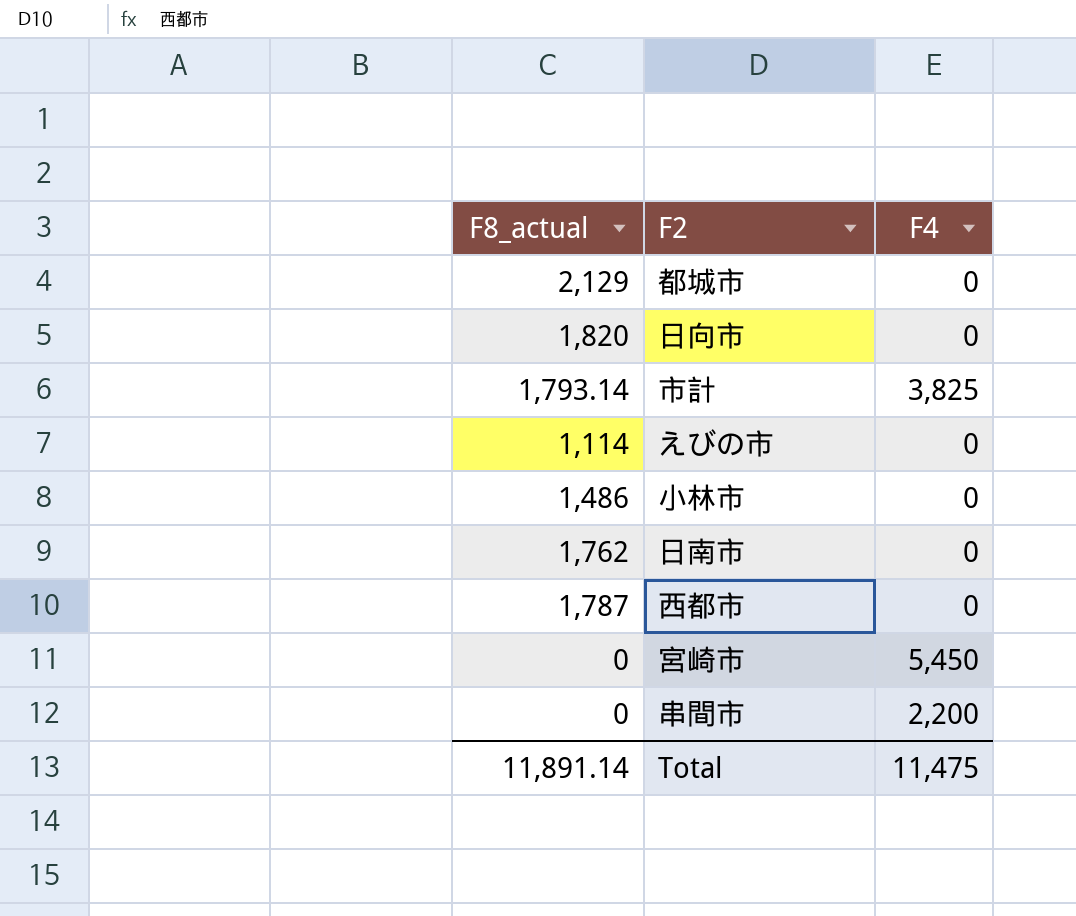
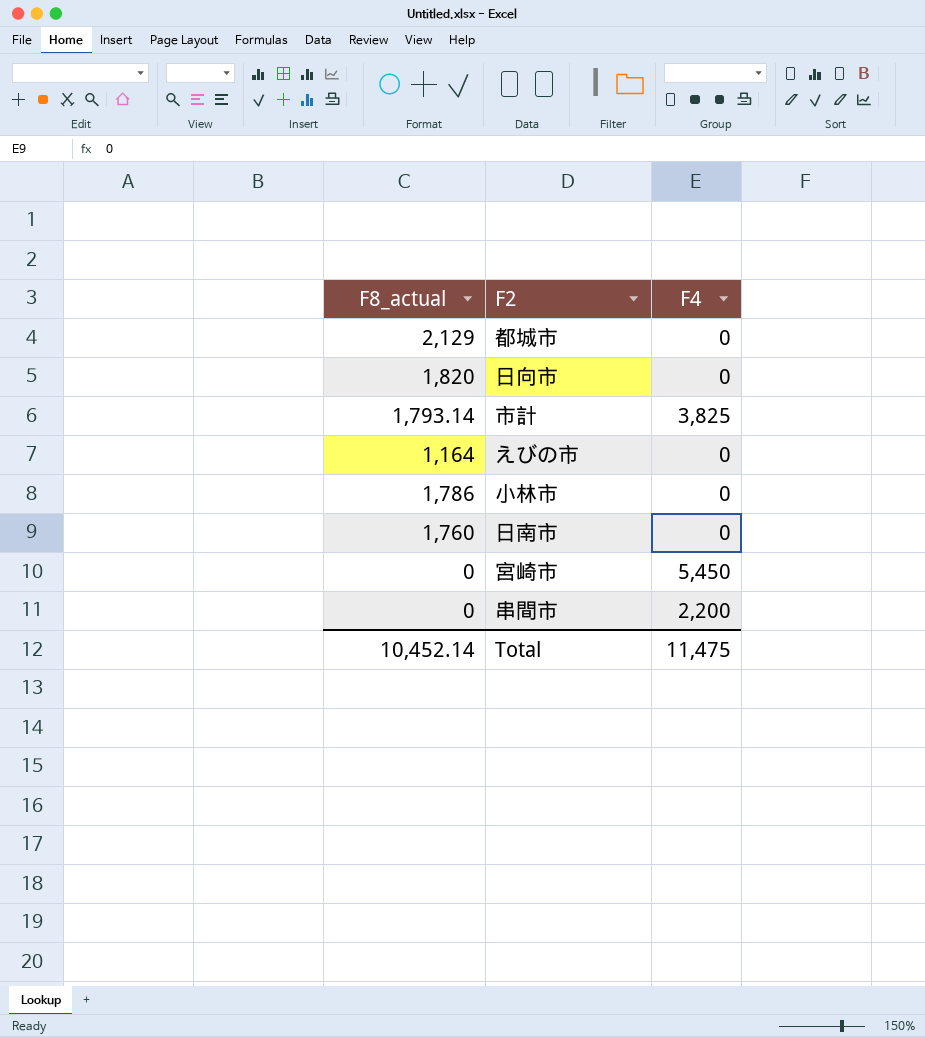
row 西都市: 1,787 | 0 -> none
えびの市 | F8_actual: 1,114 -> 1,164
小林市 | F8_actual: 1,486 -> 1,786
日南市 | F8_actual: 1,762 -> 1,760
Total | F8_actual: 11,891.14 -> 10,452.14

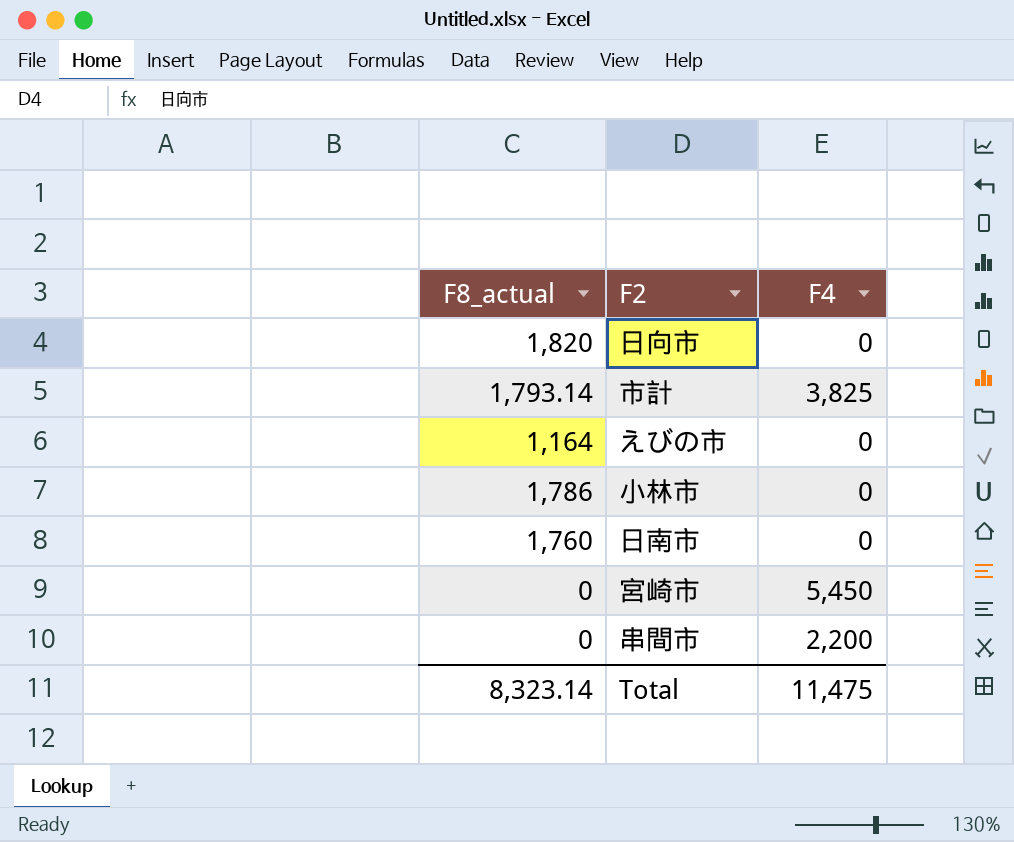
row 都城市: 2,129 | 0 -> none
Total | F8_actual: 10,452.14 -> 8,323.14

